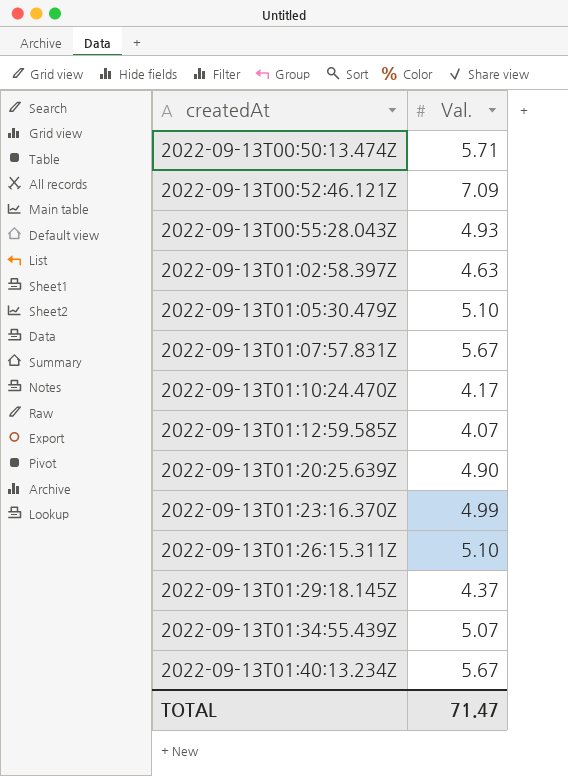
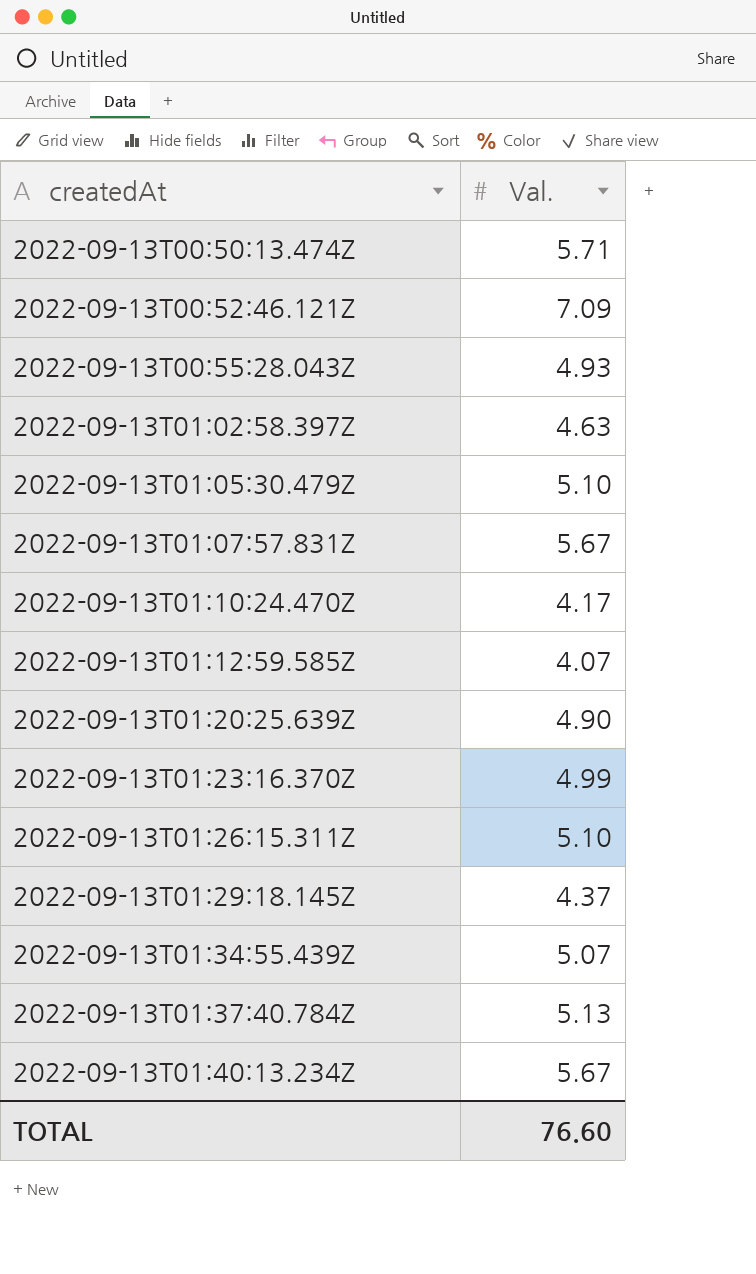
row 2022-09-13T01:37:40.784Z: none -> 5.13
TOTAL | Val.: 71.47 -> 76.60

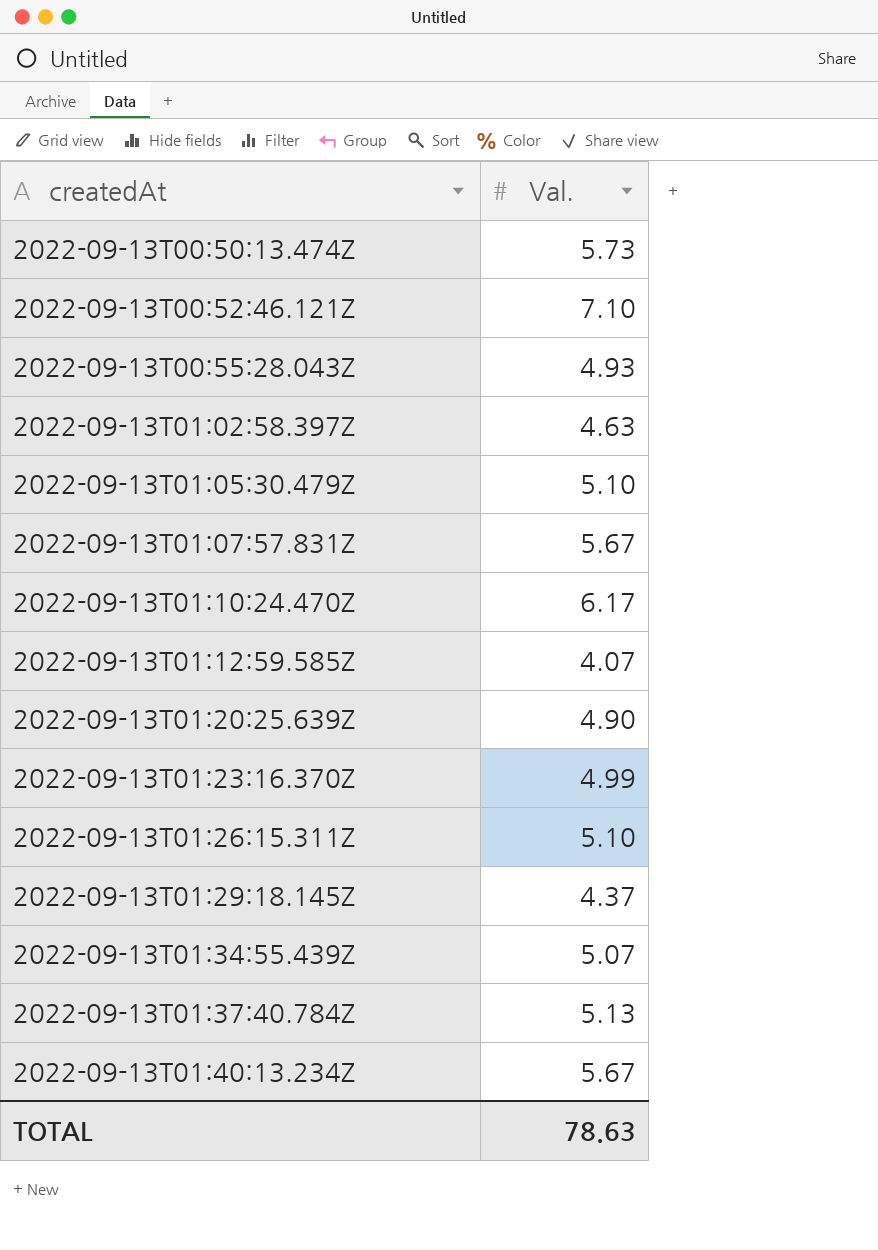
2022-09-13T00:50:13.474Z | Val.: 5.71 -> 5.73
2022-09-13T00:52:46.121Z | Val.: 7.09 -> 7.10
2022-09-13T01:10:24.470Z | Val.: 4.17 -> 6.17
TOTAL | Val.: 76.60 -> 78.63

